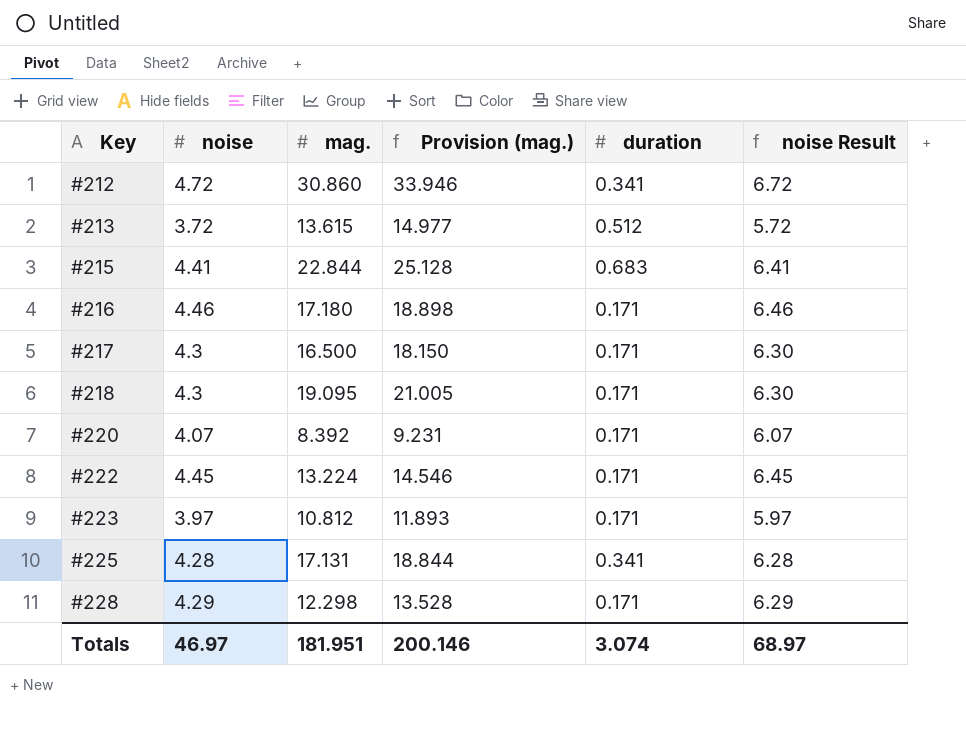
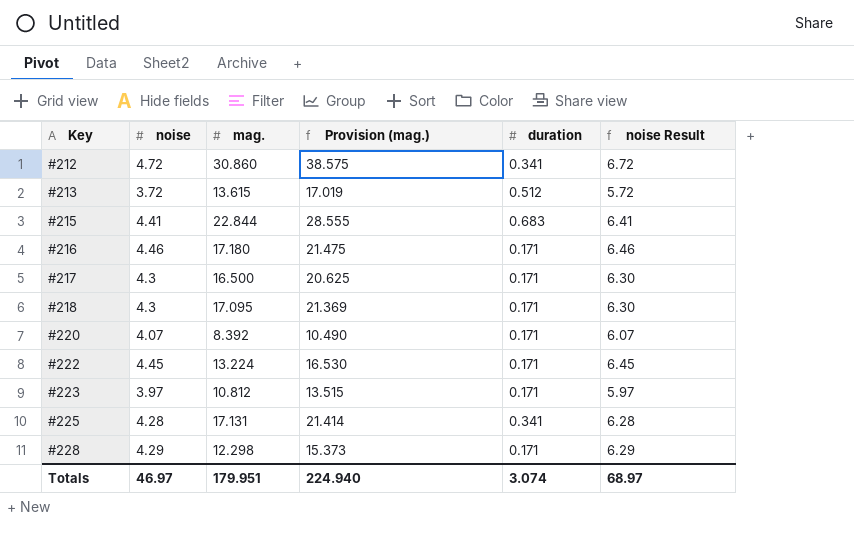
column Provision (mag.) | formula: [mag.] * 1.1 -> [mag.] * 1.25
#218 | mag.: 19.095 -> 17.095
Totals | mag.: 181.951 -> 179.951
Totals | Provision (mag.): 200.146 -> 224.940

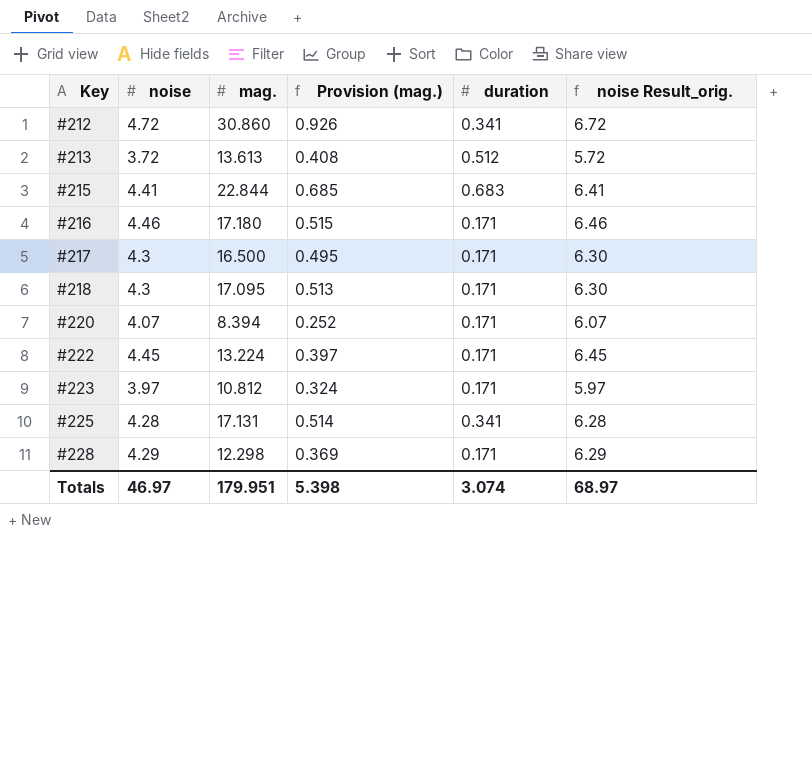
column Provision (mag.) | formula: [mag.] * 1.25 -> [mag.] * 0.03
column name: noise Result -> noise Result_orig.
#213 | mag.: 13.615 -> 13.613
#220 | mag.: 8.392 -> 8.394
Totals | Provision (mag.): 224.940 -> 5.398

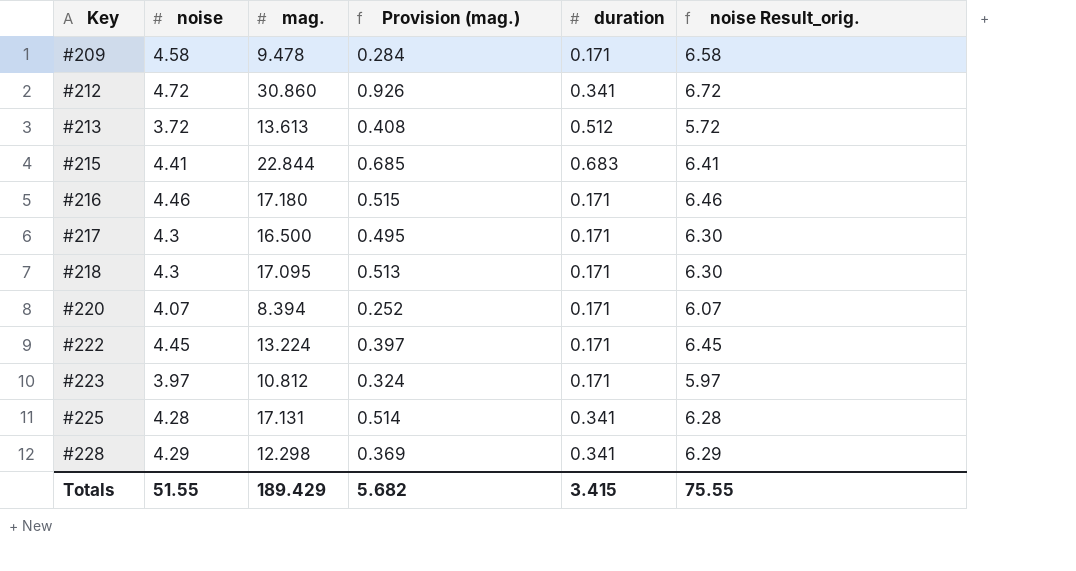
row #209: none -> 4.58 | 9.478 | 0.284 | 0.171 | 6.58
#228 | duration: 0.171 -> 0.341
Totals | noise: 46.97 -> 51.55
Totals | mag.: 179.951 -> 189.429
Totals | Provision (mag.): 5.398 -> 5.682
Totals | duration: 3.074 -> 3.415
Totals | noise Result_orig.: 68.97 -> 75.55

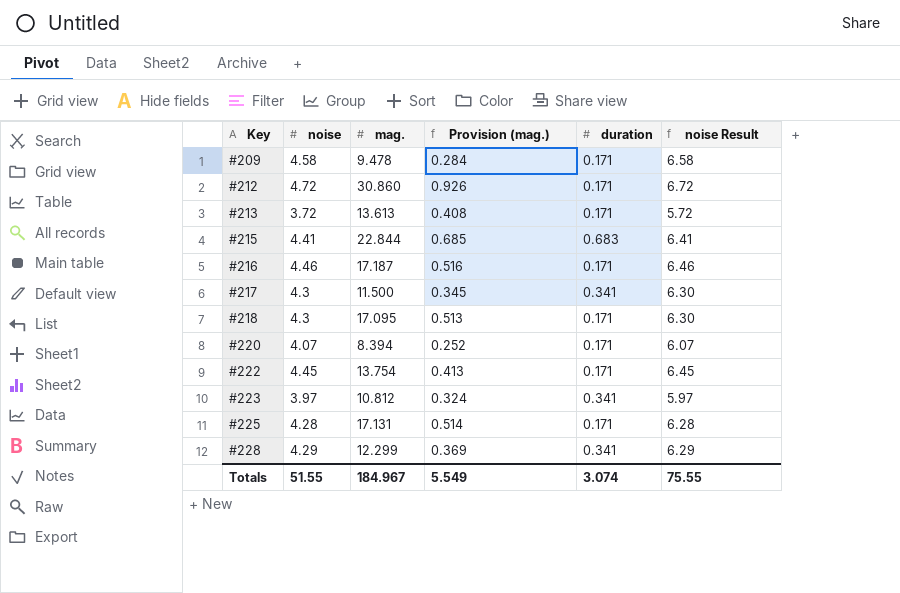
column name: noise Result_orig. -> noise Result
#212 | duration: 0.341 -> 0.171
#213 | duration: 0.512 -> 0.171
#216 | mag.: 17.180 -> 17.187
#216 | Provision (mag.): 0.515 -> 0.516
#217 | mag.: 16.500 -> 11.500
#217 | Provision (mag.): 0.495 -> 0.345
#217 | duration: 0.171 -> 0.341
#222 | mag.: 13.224 -> 13.754
#222 | Provision (mag.): 0.397 -> 0.413
#223 | duration: 0.171 -> 0.341
#225 | duration: 0.341 -> 0.171
#228 | mag.: 12.298 -> 12.299
Totals | mag.: 189.429 -> 184.967
Totals | Provision (mag.): 5.682 -> 5.549
Totals | duration: 3.415 -> 3.074

